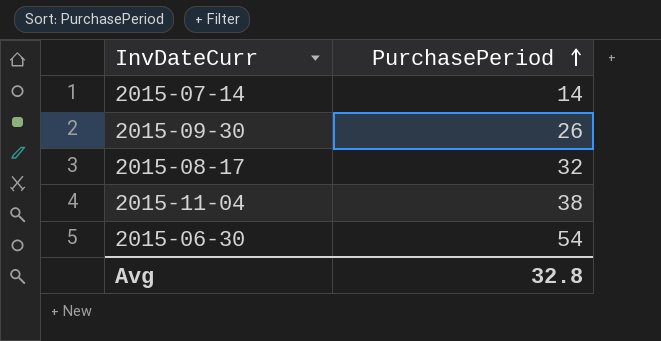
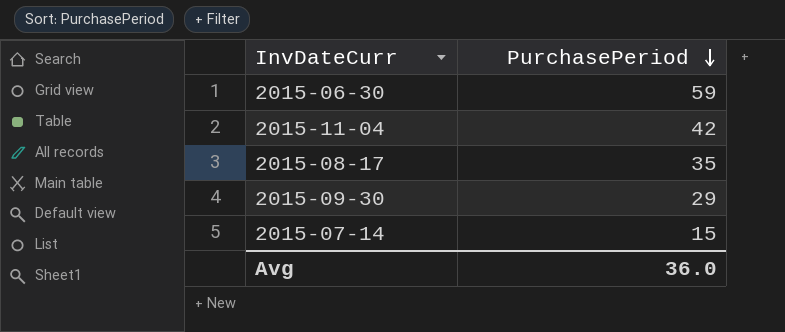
row order: PurchasePeriod ascending -> PurchasePeriod descending
2015-06-30 | PurchasePeriod: 54 -> 59
2015-11-04 | PurchasePeriod: 38 -> 42
2015-08-17 | PurchasePeriod: 32 -> 35
2015-09-30 | PurchasePeriod: 26 -> 29
2015-07-14 | PurchasePeriod: 14 -> 15
Avg | PurchasePeriod: 32.8 -> 36.0

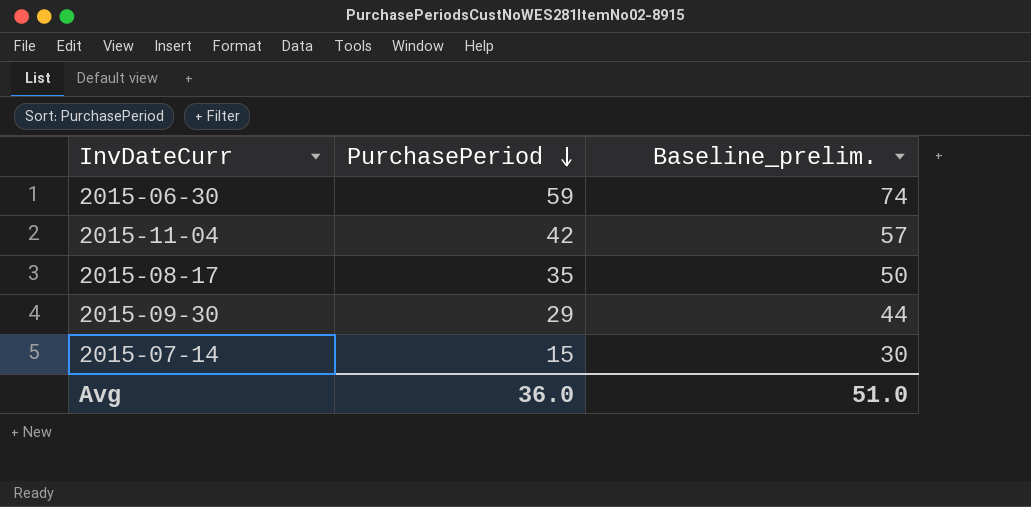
column Baseline_prelim. | formula: none -> [PurchasePeriod] + 15

